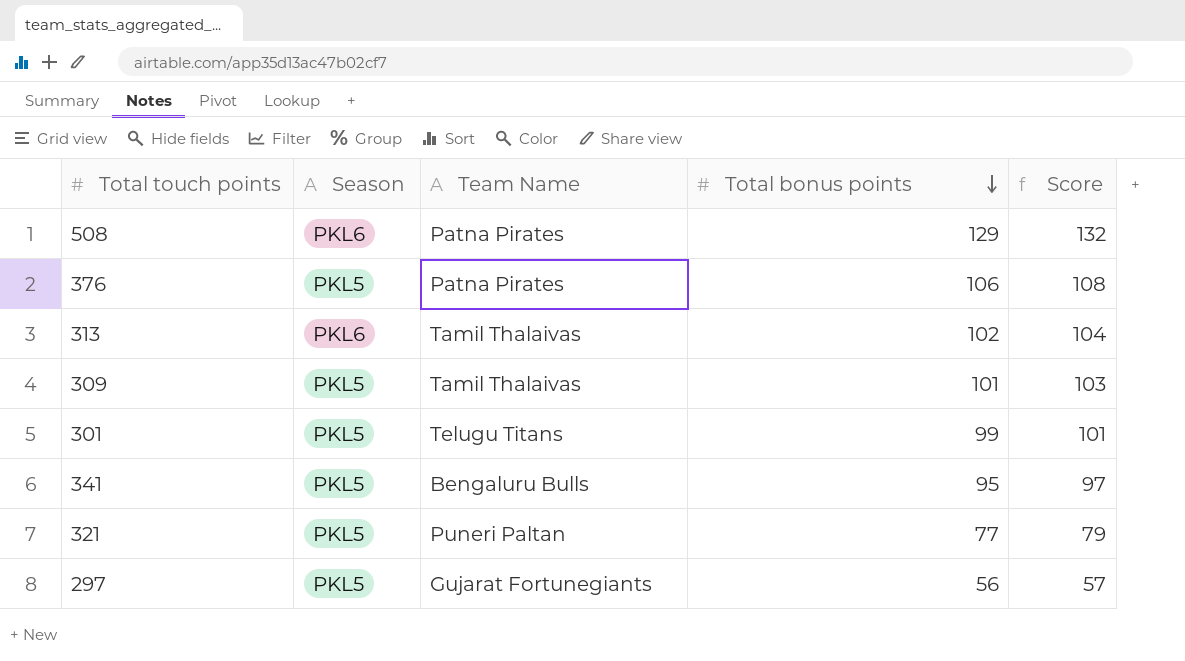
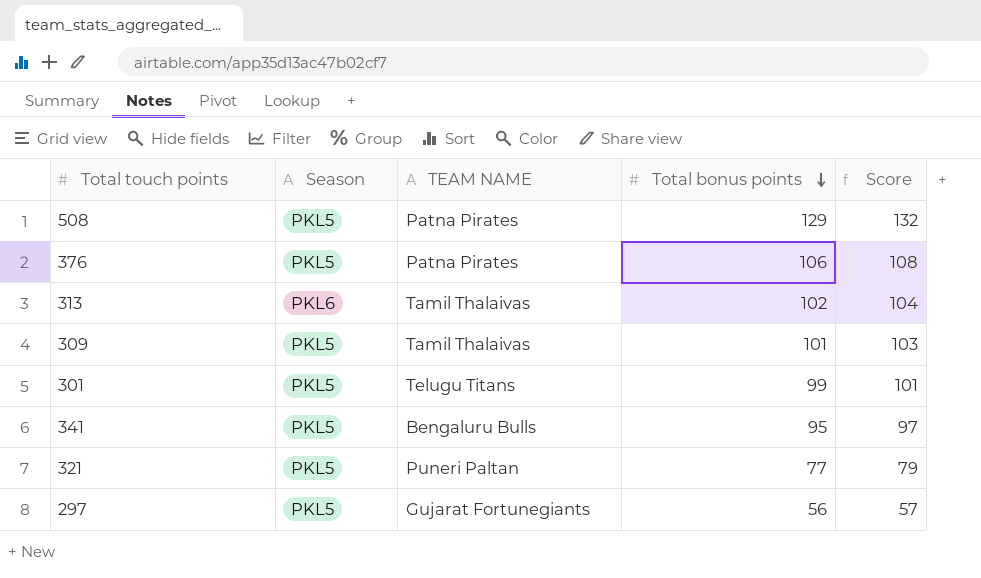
column name: Team Name -> TEAM NAME
508 | Season: PKL6 -> PKL5

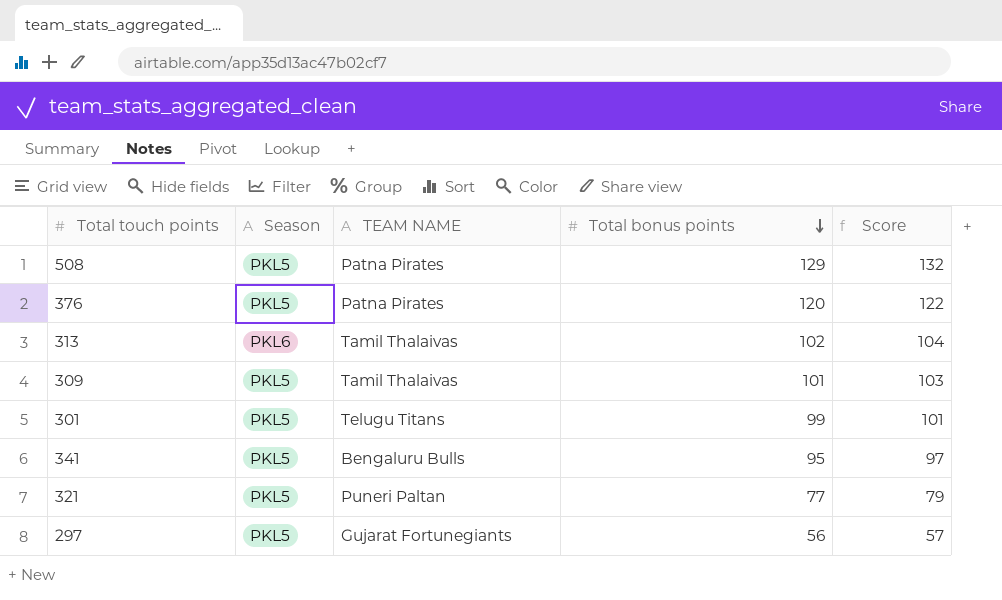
376 | Total bonus points: 106 -> 120
376 | Score: 108 -> 122

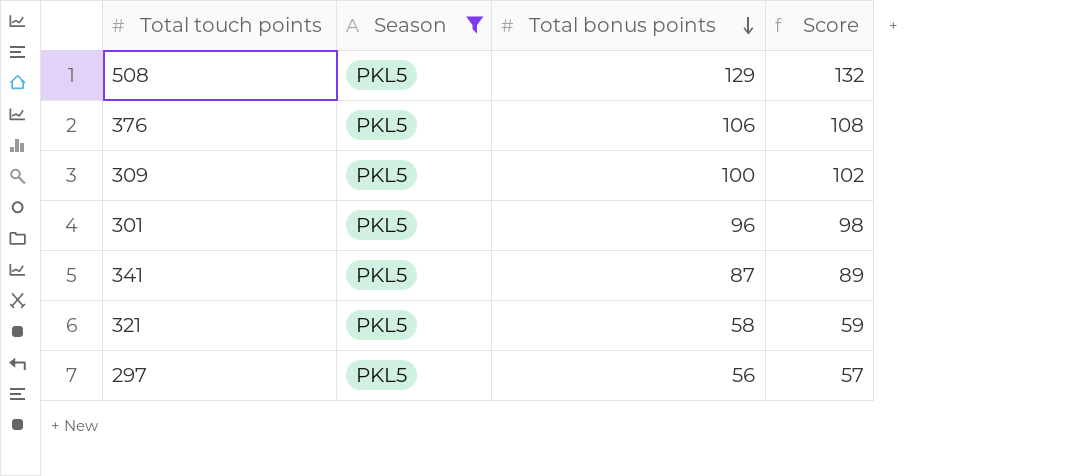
filter: none -> Season = PKL5
column TEAM NAME | position: 3 -> none
376 | Total bonus points: 120 -> 106
376 | Score: 122 -> 108
309 | Total bonus points: 101 -> 100
309 | Score: 103 -> 102
301 | Total bonus points: 99 -> 96
301 | Score: 101 -> 98
341 | Total bonus points: 95 -> 87
341 | Score: 97 -> 89
321 | Total bonus points: 77 -> 58
321 | Score: 79 -> 59

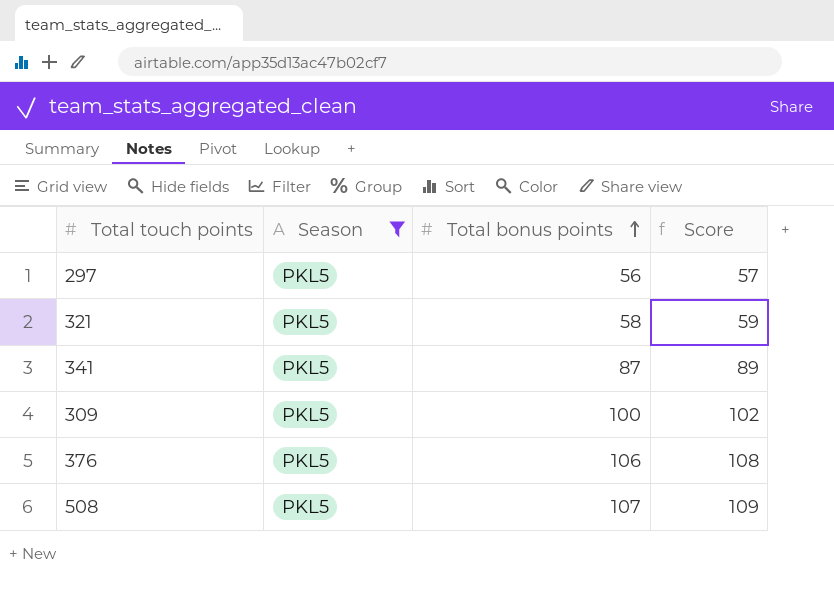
row order: Total bonus points descending -> Total bonus points ascending
row 301: PKL5 | 96 | 98 -> none
508 | Total bonus points: 129 -> 107
508 | Score: 132 -> 109

